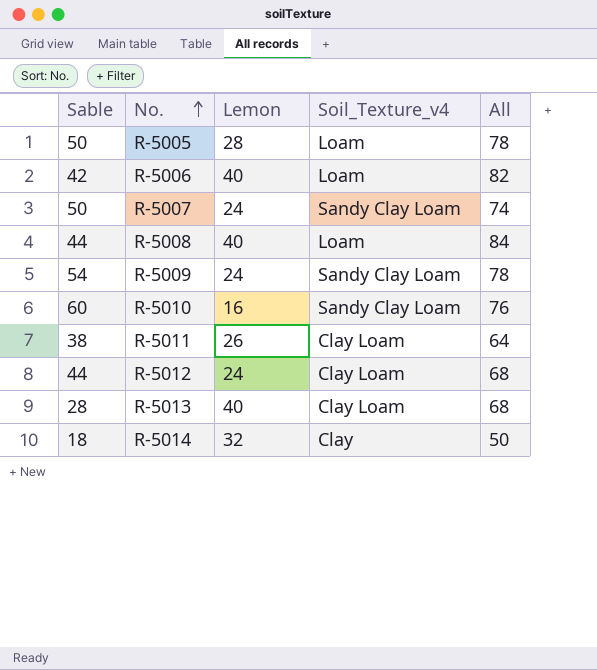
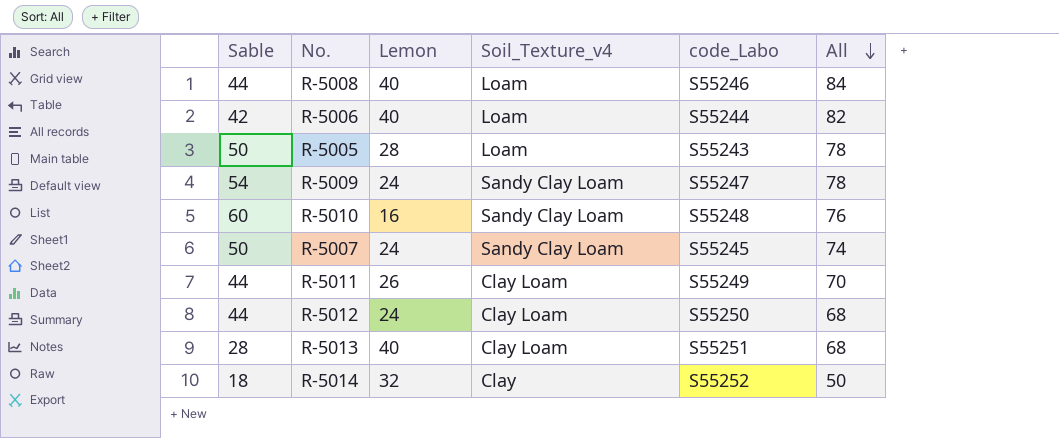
row order: No. ascending -> All descending
column code_Labo | position: none -> 5
R-5011 | Sable: 38 -> 44
R-5011 | All: 64 -> 70

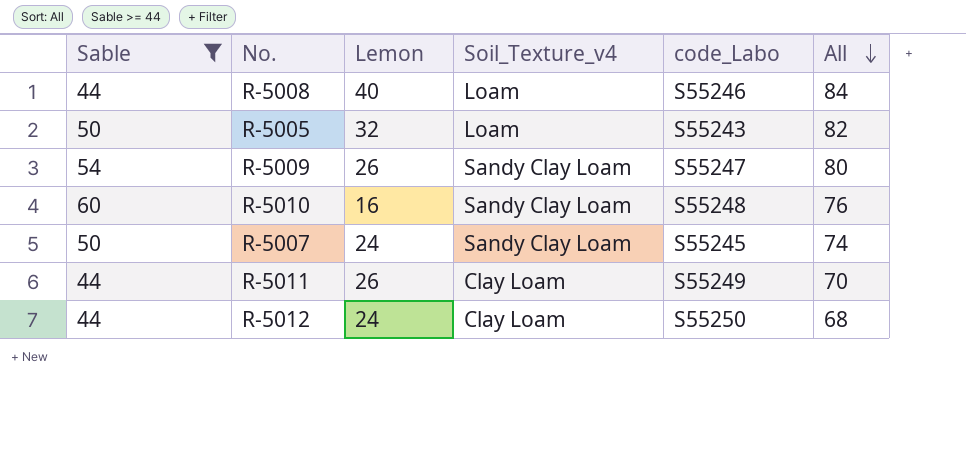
filter: none -> Sable >= 44
R-5005 | Lemon: 28 -> 32
R-5005 | All: 78 -> 82
R-5009 | Lemon: 24 -> 26
R-5009 | All: 78 -> 80

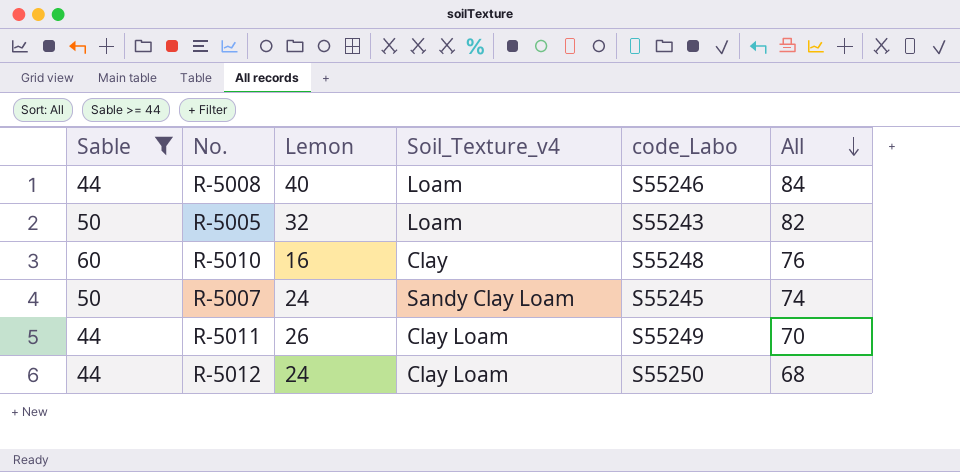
row R-5009: 54 | 26 | Sandy Clay Loam | S55247 | 80 -> none
R-5010 | Soil_Texture_v4: Sandy Clay Loam -> Clay

